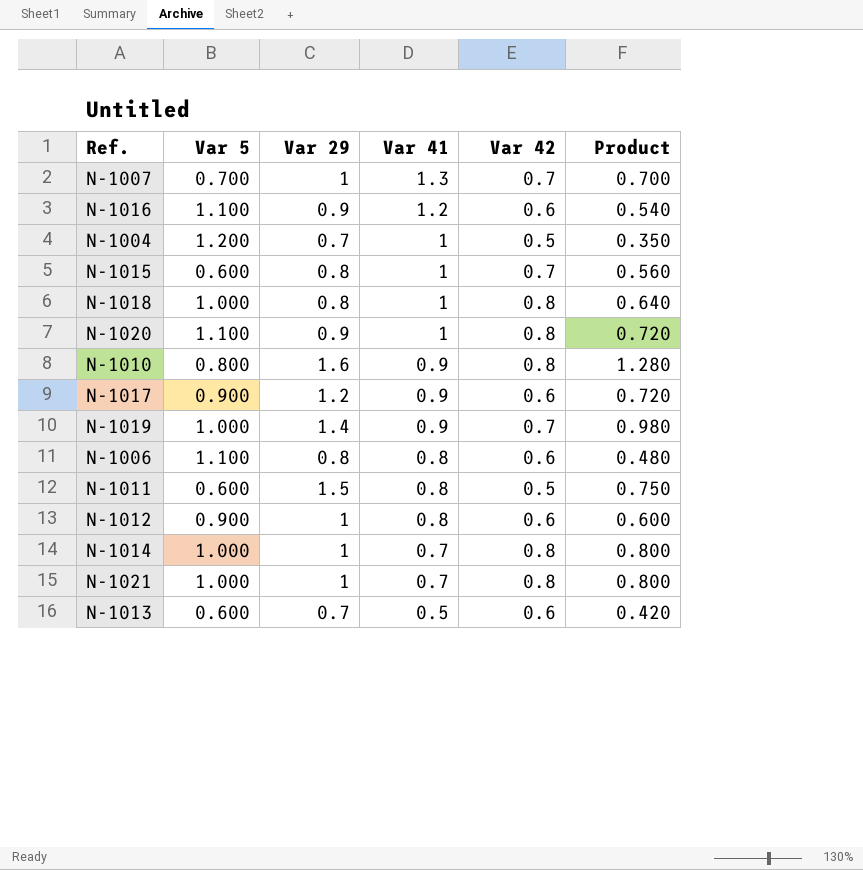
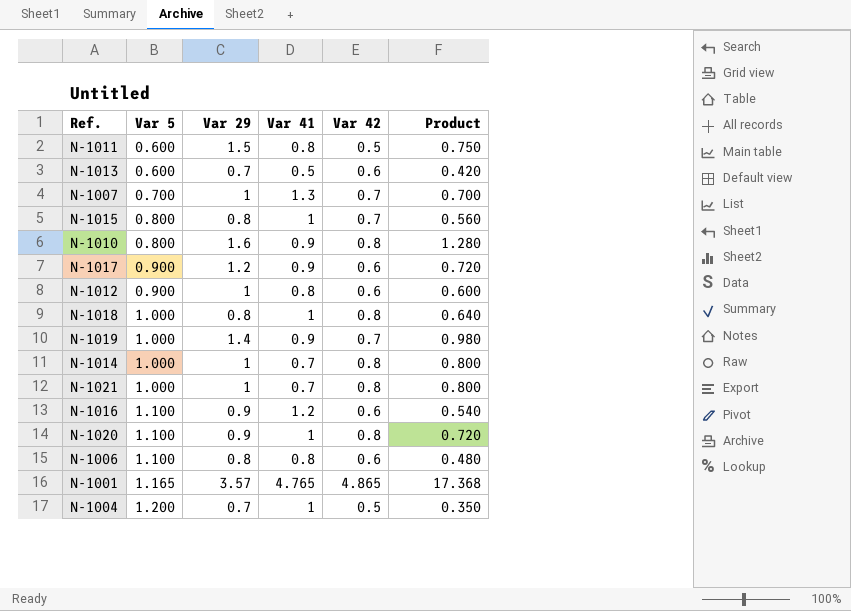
row order: Var 41 descending -> Var 5 ascending
N-1015 | Var 5: 0.600 -> 0.800
row N-1001: none -> 1.165 | 3.57 | 4.765 | 4.865 | 17.368

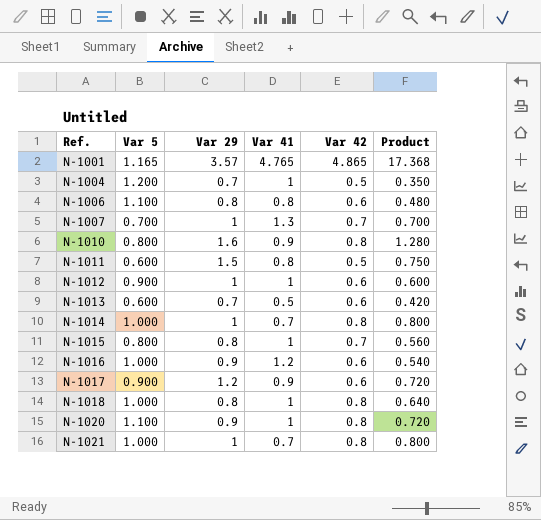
row order: Var 5 ascending -> Ref. ascending
row N-1019: 1.000 | 1.4 | 0.9 | 0.7 | 0.980 -> none
N-1012 | Var 41: 0.8 -> 1
N-1016 | Var 5: 1.100 -> 1.000

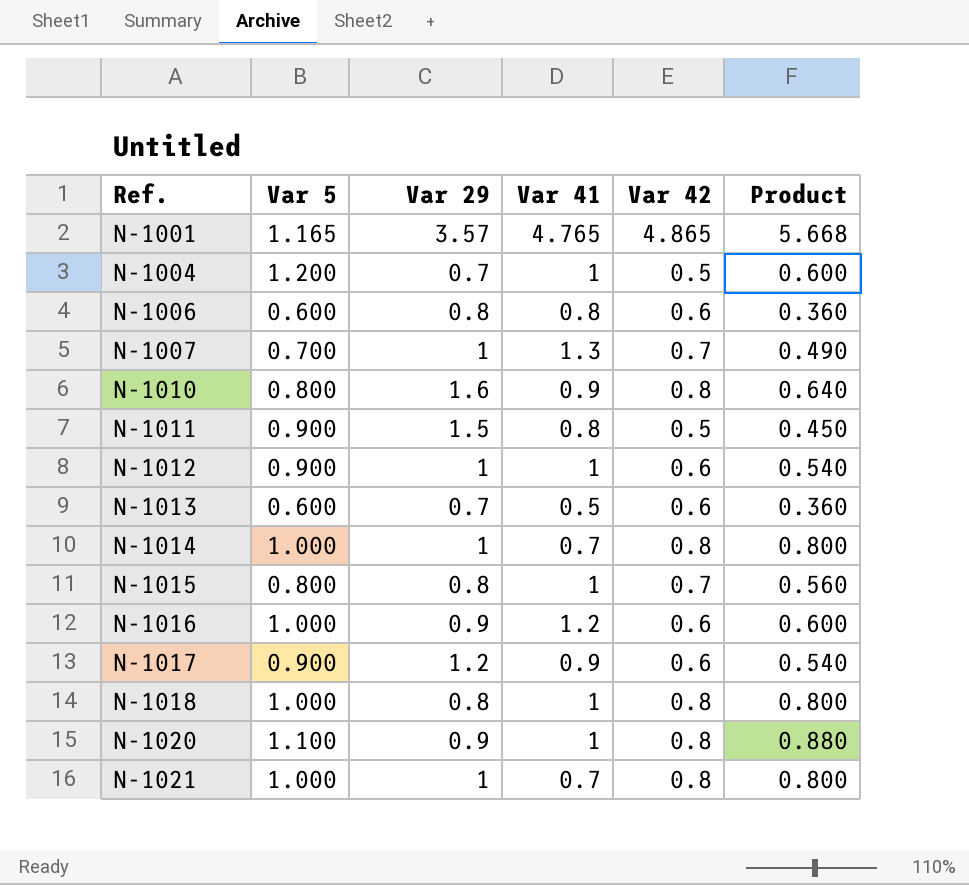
column Product | formula: [Var 29] * [Var 42] -> [Var 5] * [Var 42]
N-1006 | Var 5: 1.100 -> 0.600
N-1011 | Var 5: 0.600 -> 0.900

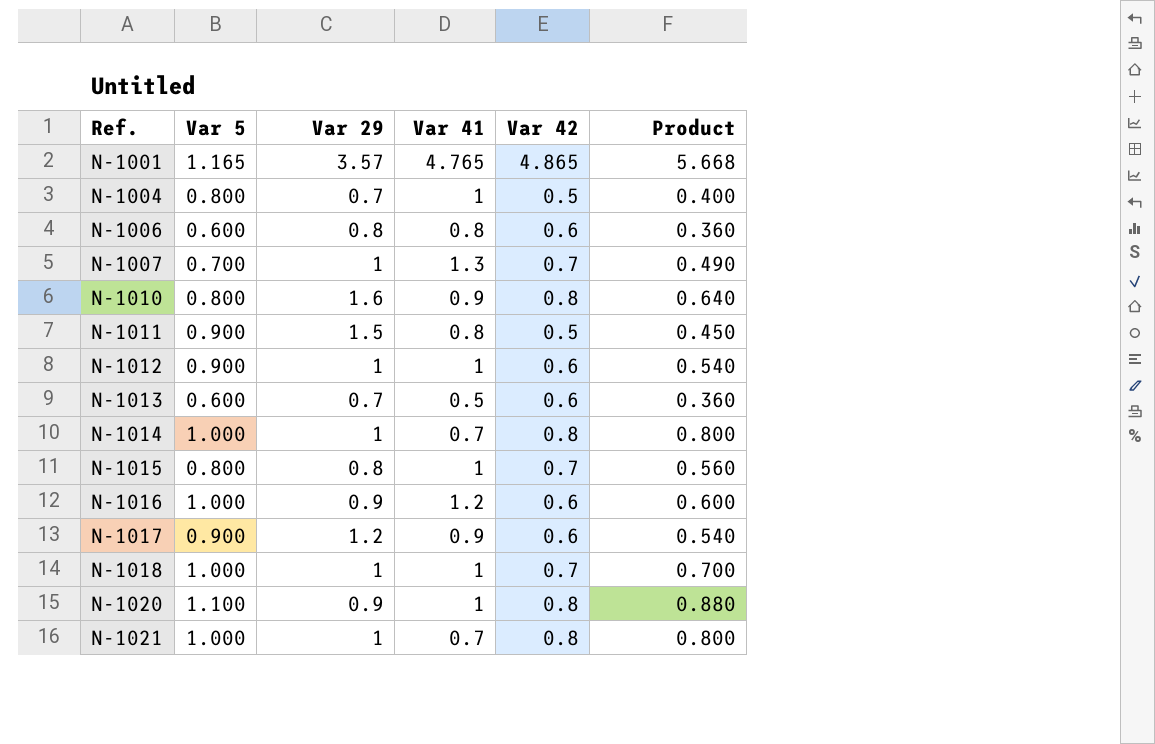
N-1004 | Var 5: 1.200 -> 0.800
N-1004 | Product: 0.600 -> 0.400
N-1018 | Var 29: 0.8 -> 1
N-1018 | Var 42: 0.8 -> 0.7
N-1018 | Product: 0.800 -> 0.700

